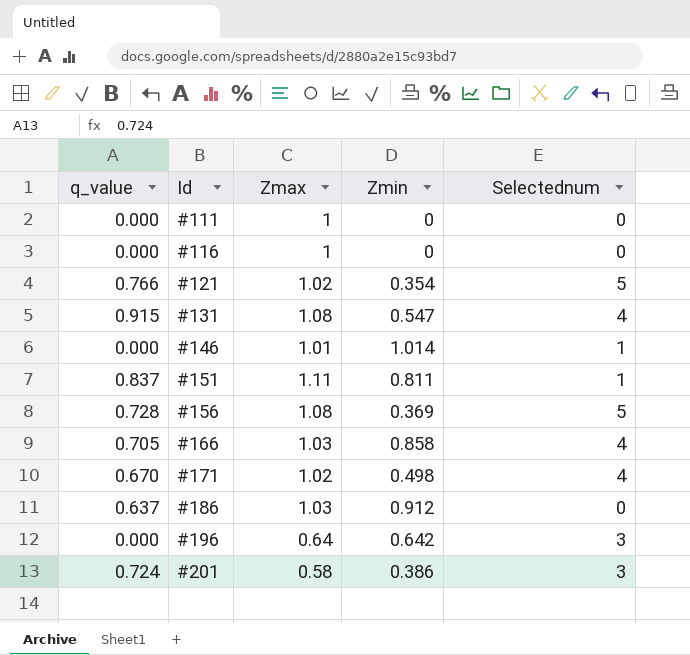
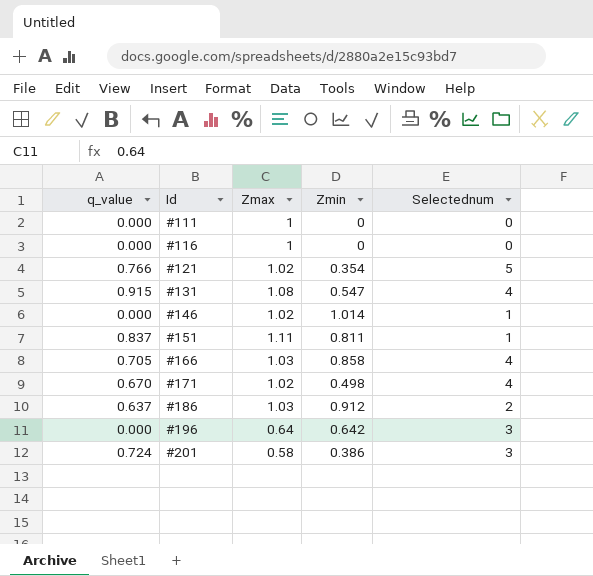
row #156: 0.728 | 1.08 | 0.369 | 5 -> none
#146 | Zmax: 1.01 -> 1.02
#186 | Selectednum: 0 -> 2

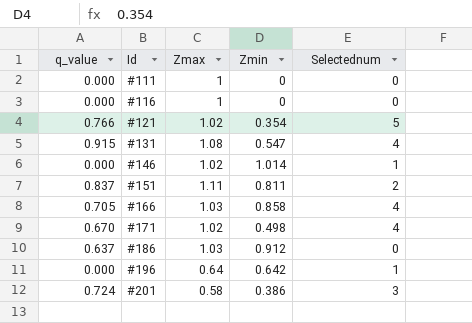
#151 | Selectednum: 1 -> 2
#186 | Selectednum: 2 -> 0
#196 | Selectednum: 3 -> 1

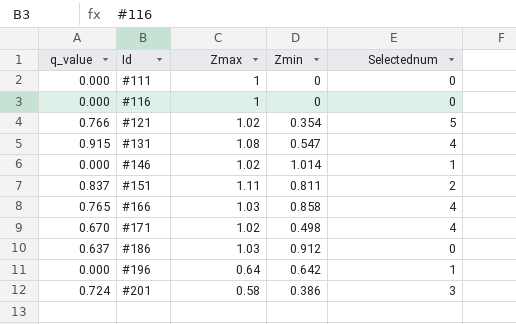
#166 | q_value: 0.705 -> 0.765

